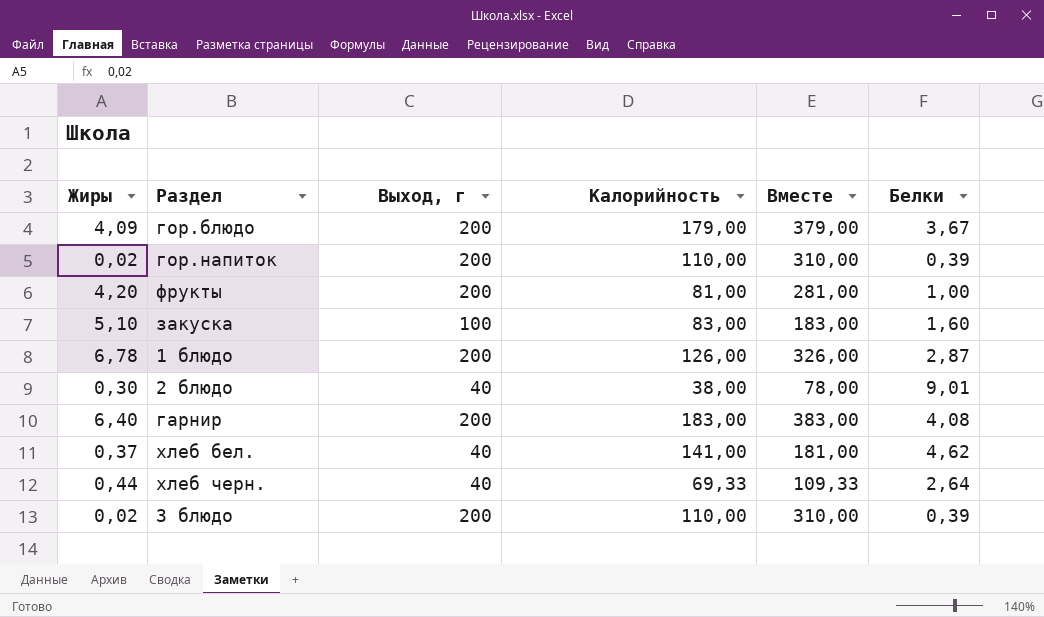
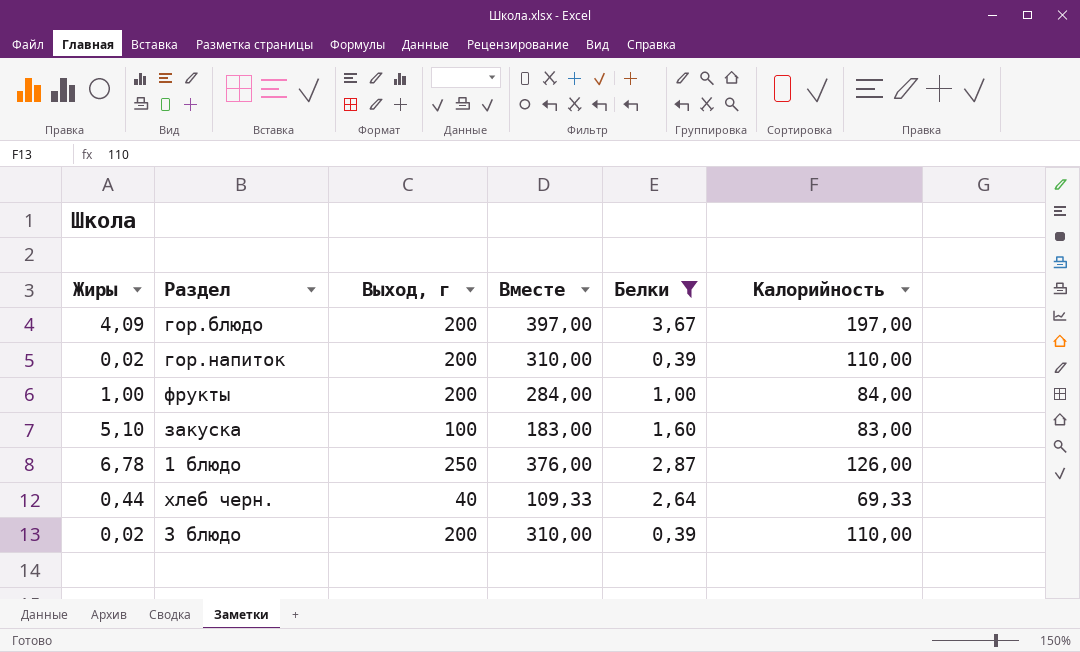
filter: none -> Белки <= 3,67
column Калорийность | position: 4 -> 6
гор.блюдо | Вместе: 379,00 -> 397,00
гор.блюдо | Калорийность: 179,00 -> 197,00
фрукты | Жиры: 4,20 -> 1,00
фрукты | Вместе: 281,00 -> 284,00
фрукты | Калорийность: 81,00 -> 84,00
1 блюдо | Выход, г: 200 -> 250
1 блюдо | Вместе: 326,00 -> 376,00

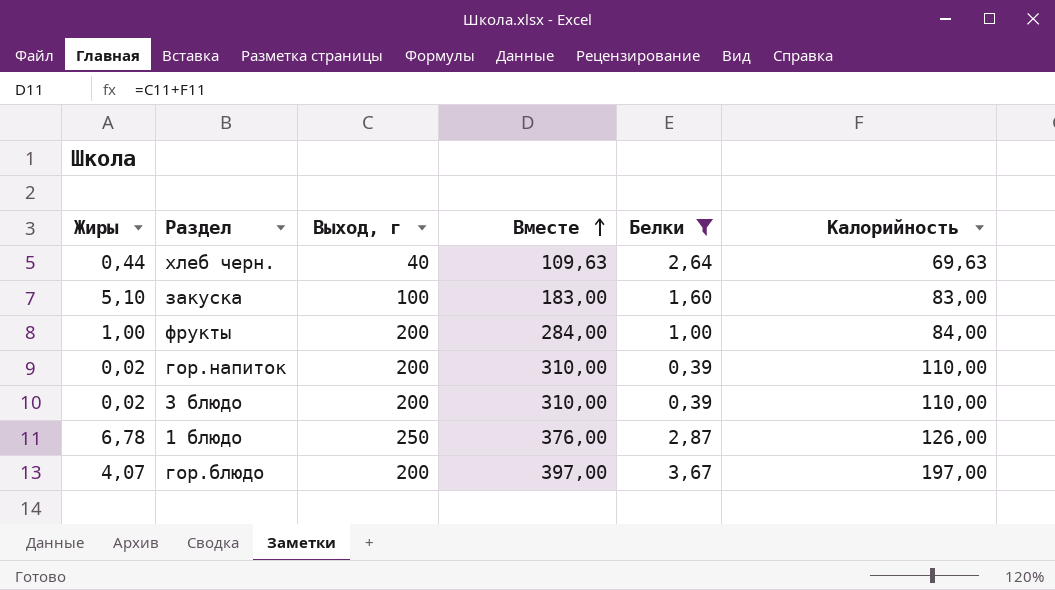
row order: none -> Вместе ascending
хлеб черн. | Вместе: 109,33 -> 109,63
хлеб черн. | Калорийность: 69,33 -> 69,63
гор.блюдо | Жиры: 4,09 -> 4,07

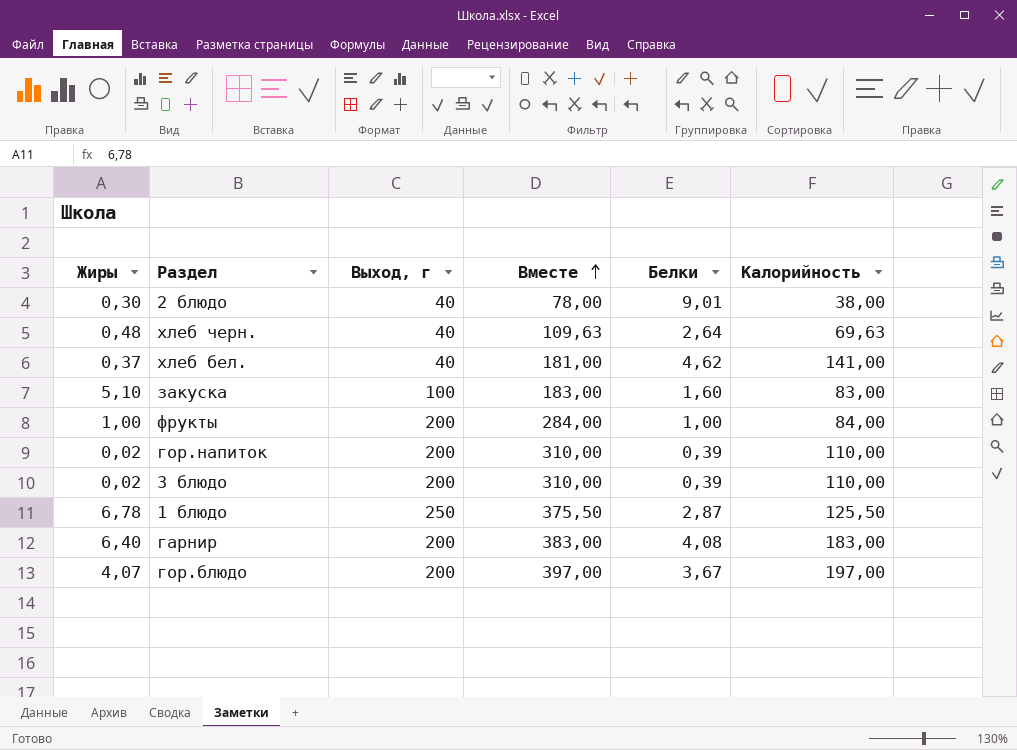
filter: Белки <= 3,67 -> none
хлеб черн. | Жиры: 0,44 -> 0,48
1 блюдо | Вместе: 376,00 -> 375,50
1 блюдо | Калорийность: 126,00 -> 125,50

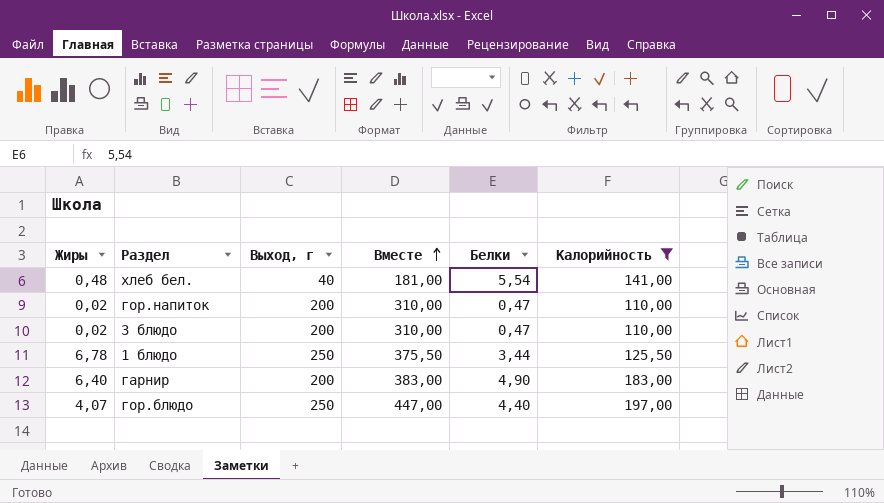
filter: none -> Калорийность >= 110,00
хлеб бел. | Жиры: 0,37 -> 0,48
хлеб бел. | Белки: 4,62 -> 5,54
гор.напиток | Белки: 0,39 -> 0,47
3 блюдо | Белки: 0,39 -> 0,47
1 блюдо | Белки: 2,87 -> 3,44
гарнир | Белки: 4,08 -> 4,90
гор.блюдо | Выход, г: 200 -> 250
гор.блюдо | Вместе: 397,00 -> 447,00
гор.блюдо | Белки: 3,67 -> 4,40

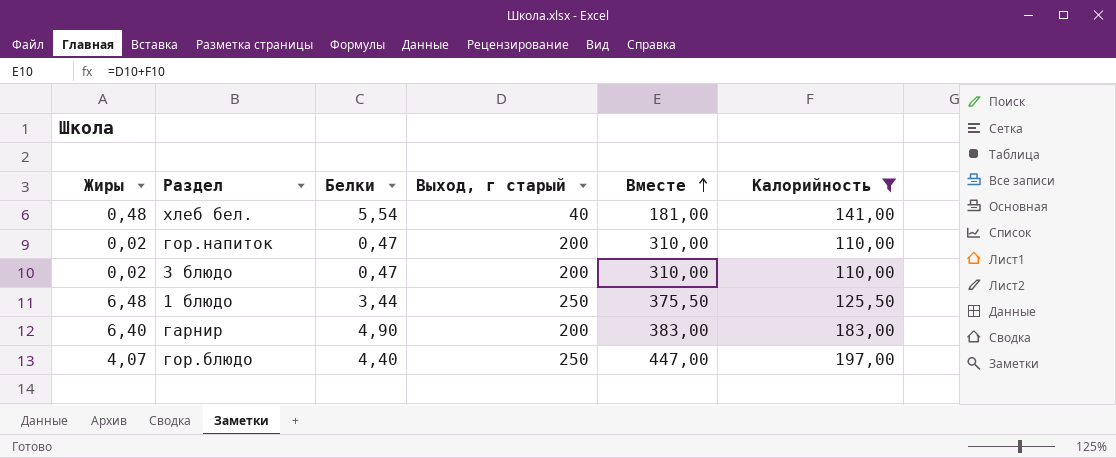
column Белки | position: 5 -> 3
column name: Выход, г -> Выход, г старый
1 блюдо | Жиры: 6,78 -> 6,48

